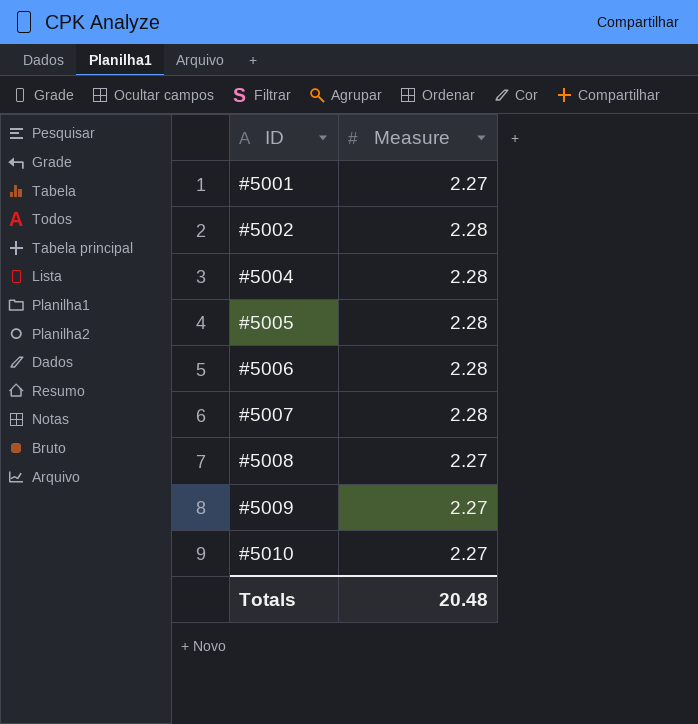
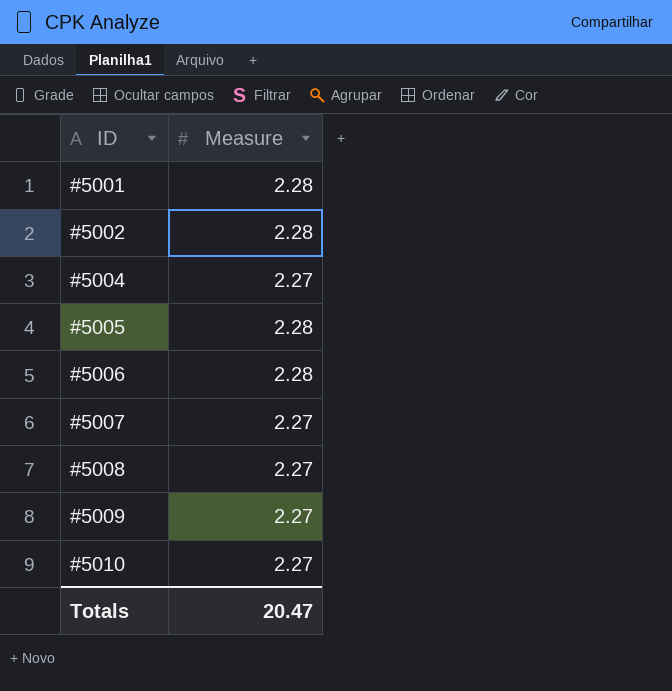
#5001 | Measure: 2.27 -> 2.28
#5004 | Measure: 2.28 -> 2.27
#5007 | Measure: 2.28 -> 2.27
Totals | Measure: 20.48 -> 20.47

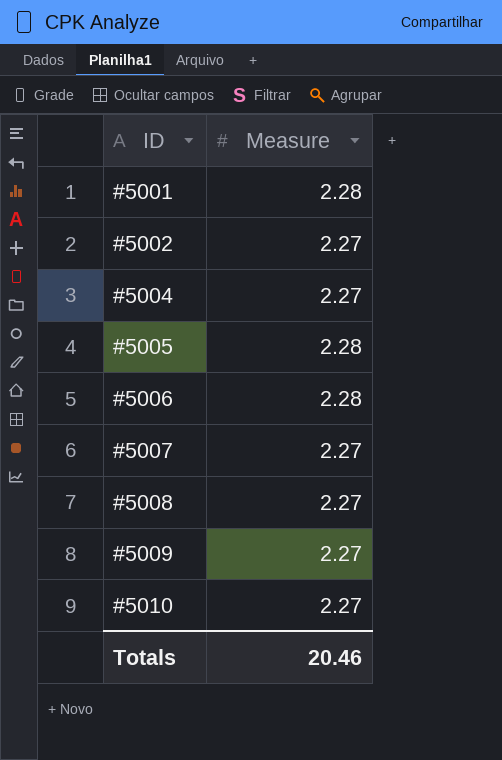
#5002 | Measure: 2.28 -> 2.27
Totals | Measure: 20.47 -> 20.46

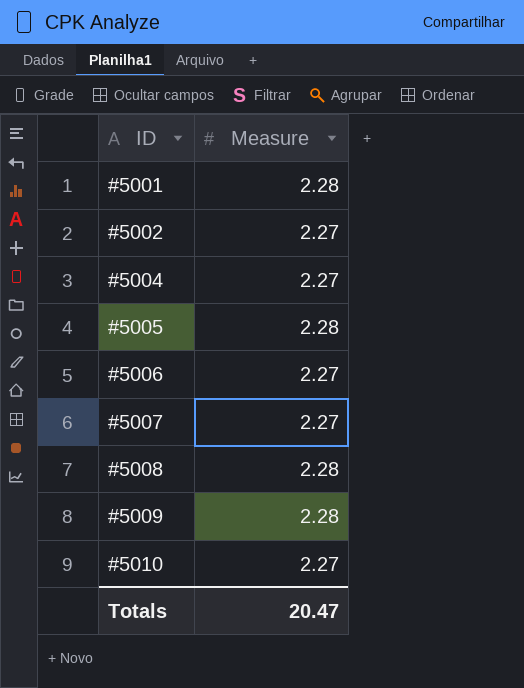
#5006 | Measure: 2.28 -> 2.27
#5008 | Measure: 2.27 -> 2.28
#5009 | Measure: 2.27 -> 2.28
Totals | Measure: 20.46 -> 20.47

